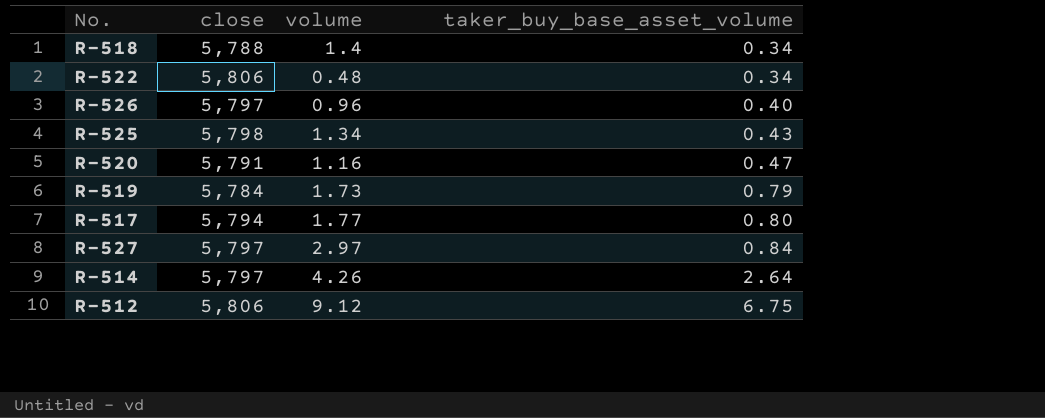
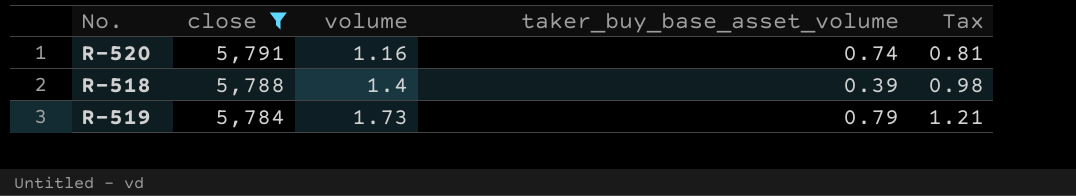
filter: none -> close <= 5,791
row order: taker_buy_base_asset_volume ascending -> close descending
column Tax | formula: none -> [volume] * 0.7
R-520 | taker_buy_base_asset_volume: 0.47 -> 0.74
R-518 | taker_buy_base_asset_volume: 0.34 -> 0.39

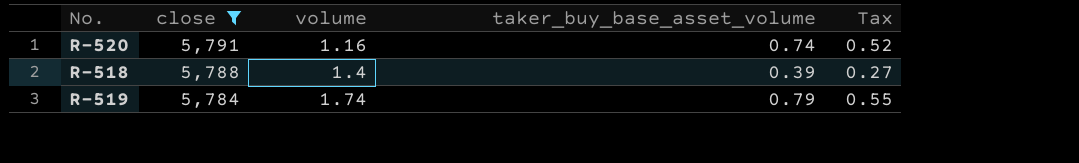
column Tax | formula: [volume] * 0.7 -> [taker_buy_base_asset_volume] * 0.7
R-519 | volume: 1.73 -> 1.74

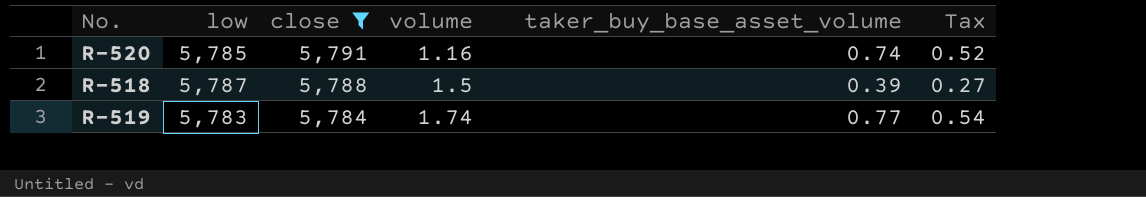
column low | position: none -> 2
R-518 | volume: 1.4 -> 1.5
R-519 | taker_buy_base_asset_volume: 0.79 -> 0.77
R-519 | Tax: 0.55 -> 0.54

